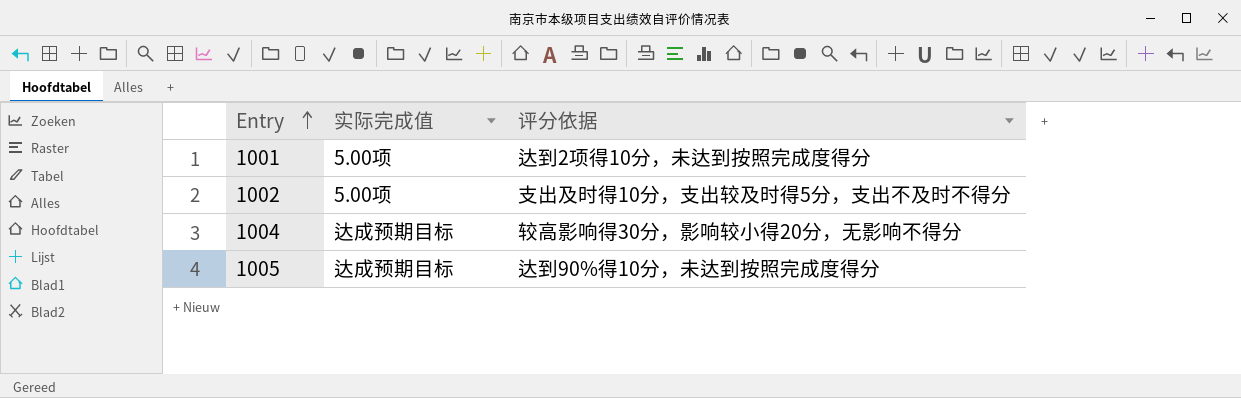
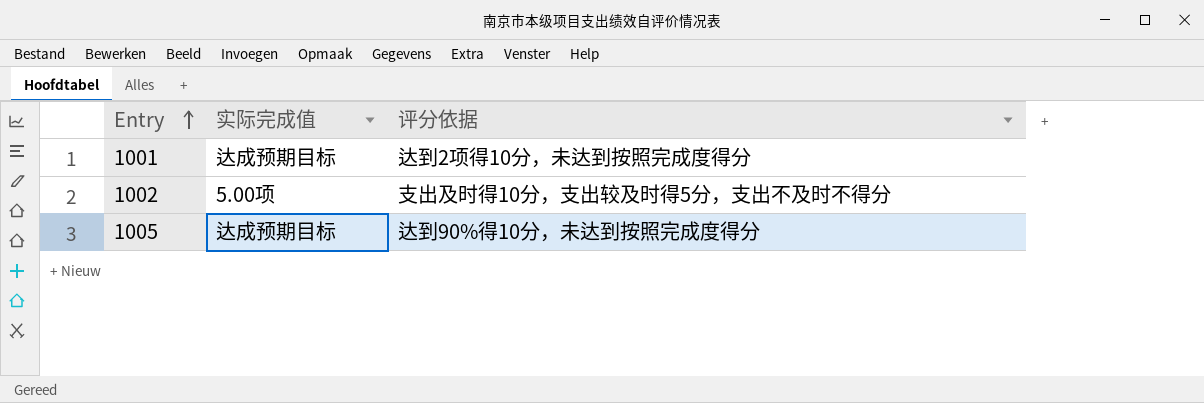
row 1004: 达成预期目标 | 较高影响得30分，影响较小得20分，无影响不得分 -> none
1001 | 实际完成值: 5.00项 -> 达成预期目标

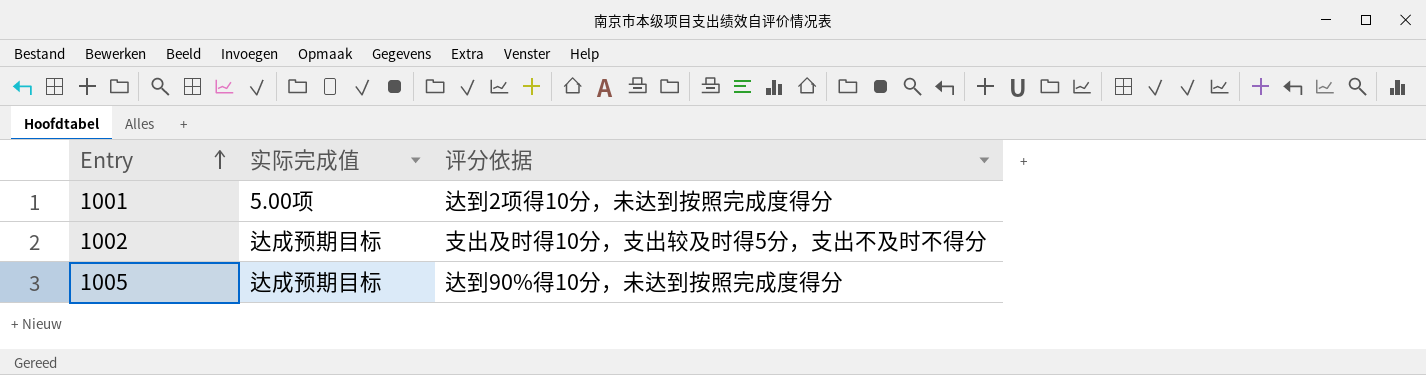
1001 | 实际完成值: 达成预期目标 -> 5.00项
1002 | 实际完成值: 5.00项 -> 达成预期目标

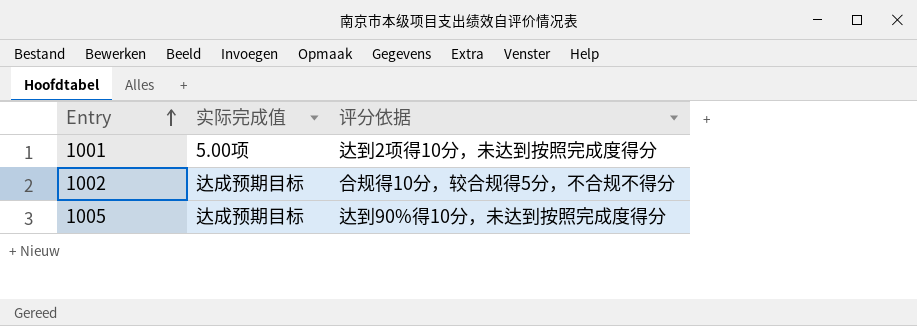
1002 | 评分依据: 支出及时得10分，支出较及时得5分，支出不及时不得分 -> 合规得10分，较合规得5分，不合规不得分

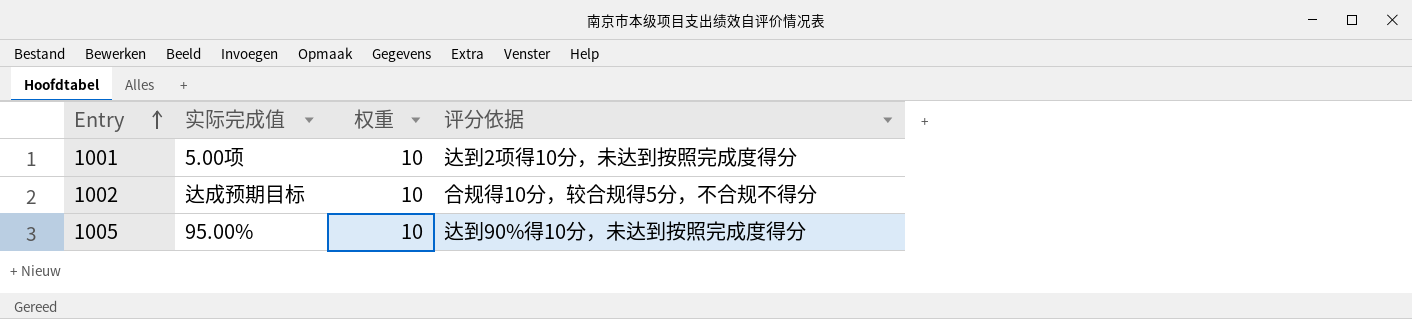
column 权重 | position: none -> 3
1005 | 实际完成值: 达成预期目标 -> 95.00%

